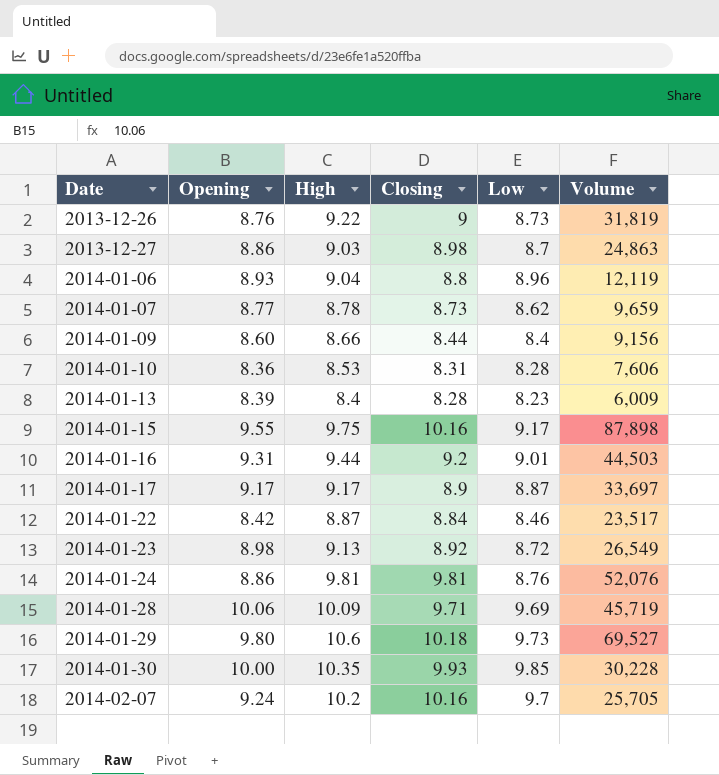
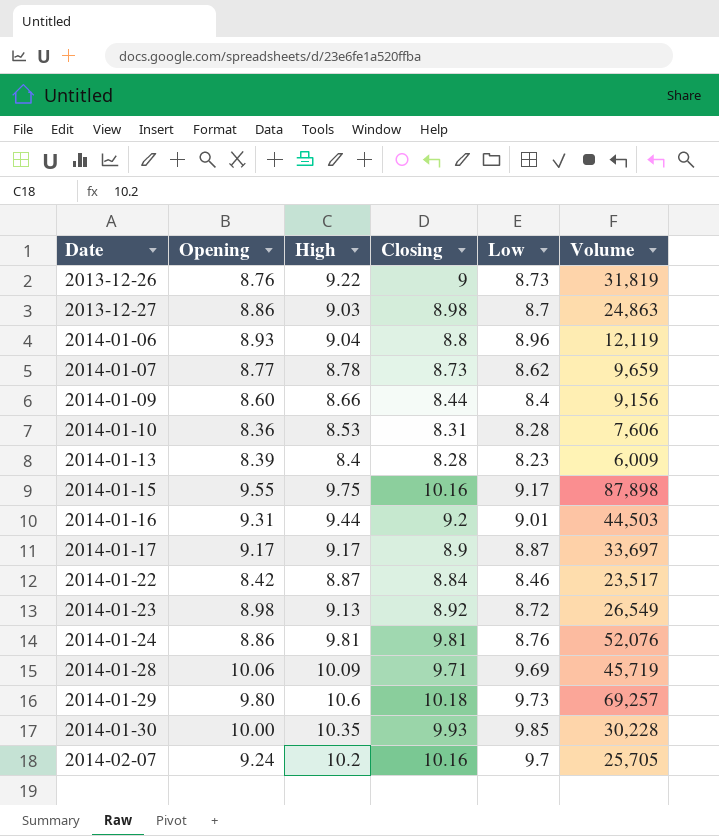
2014-01-29 | Volume: 69,527 -> 69,257

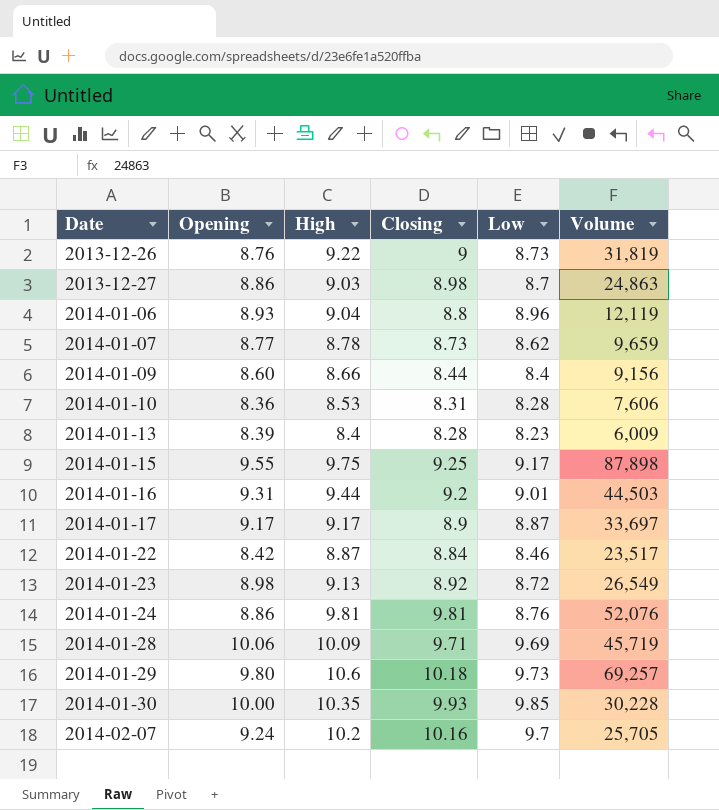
2014-01-15 | Closing: 10.16 -> 9.25

